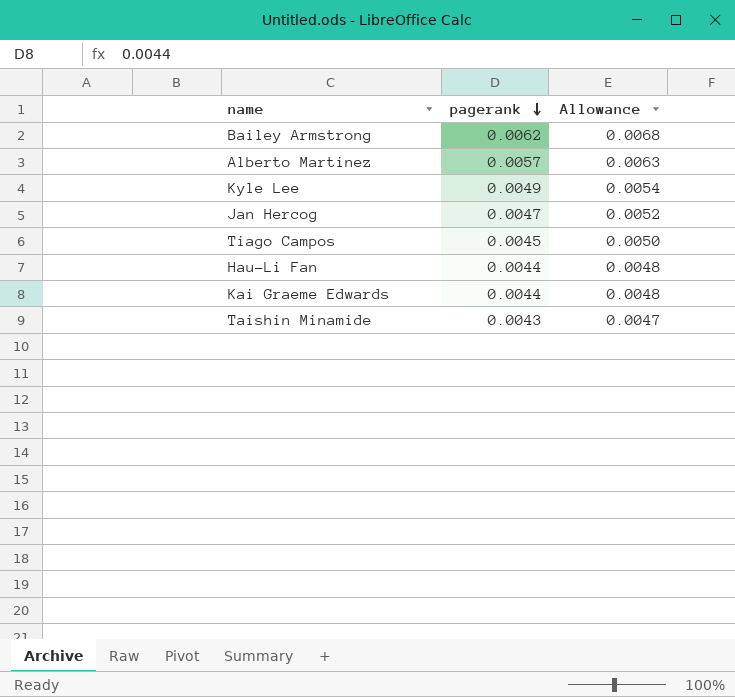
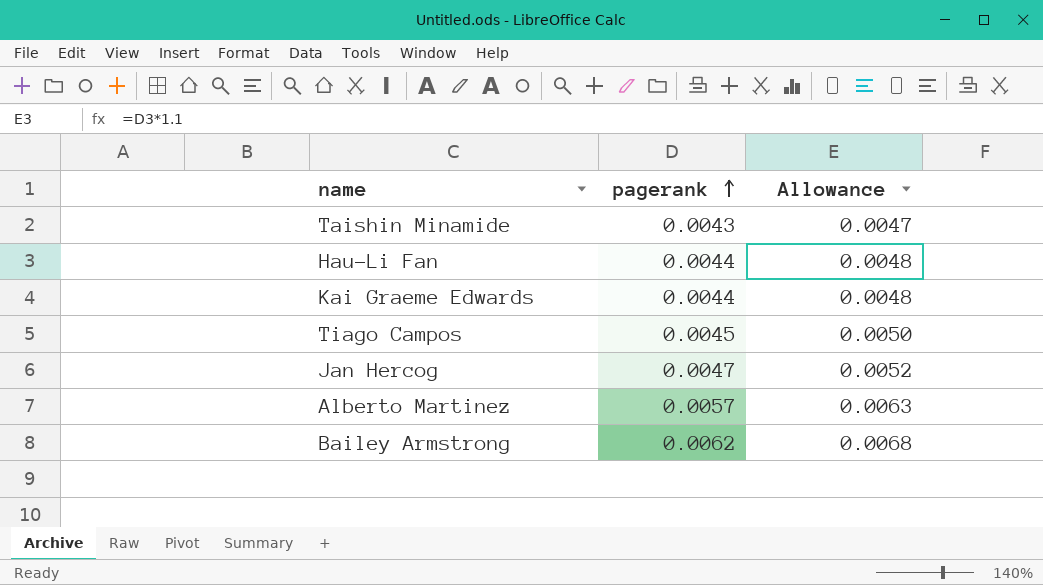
row order: pagerank descending -> pagerank ascending
row Kyle Lee: 0.0049 | 0.0054 -> none

